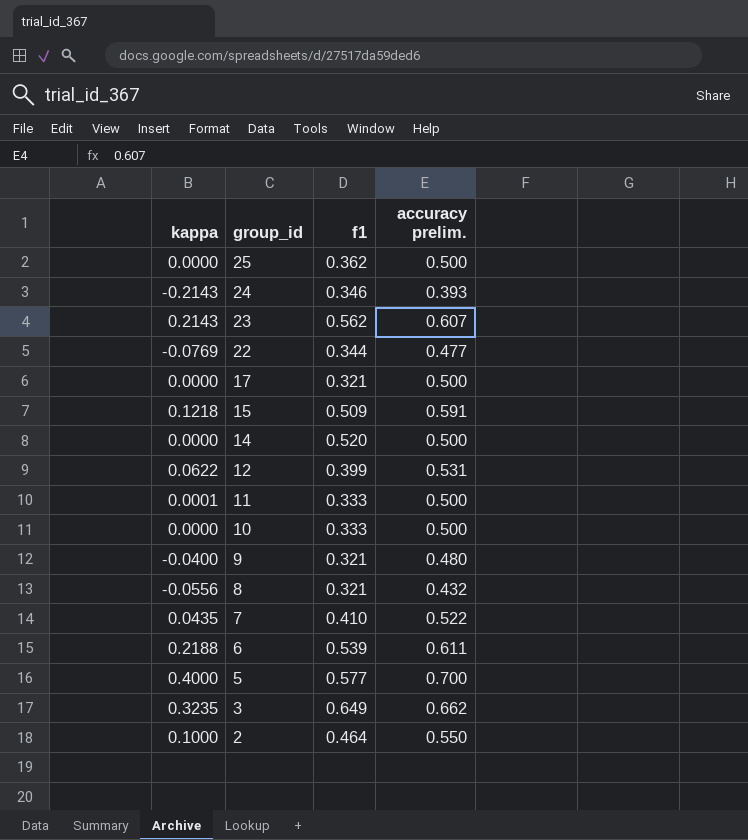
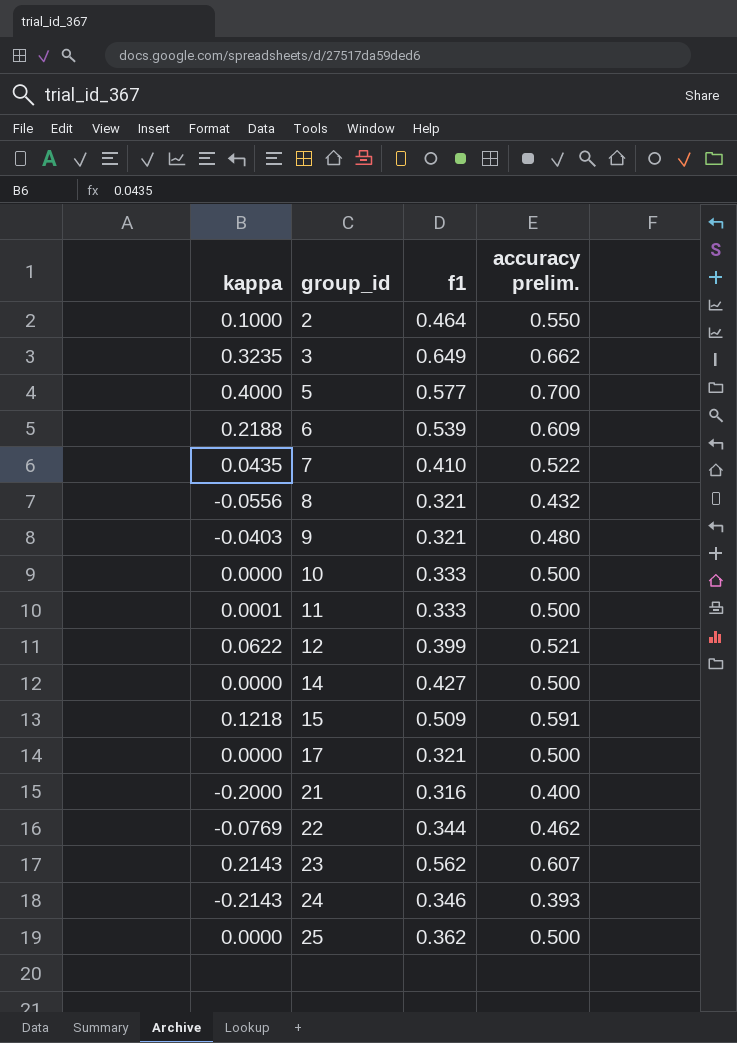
row order: group_id descending -> group_id ascending
6 | accuracy prelim.: 0.611 -> 0.609
9 | kappa: -0.0400 -> -0.0403
12 | accuracy prelim.: 0.531 -> 0.521
14 | f1: 0.520 -> 0.427
row 21: none -> -0.2000 | 0.316 | 0.400
22 | accuracy prelim.: 0.477 -> 0.462

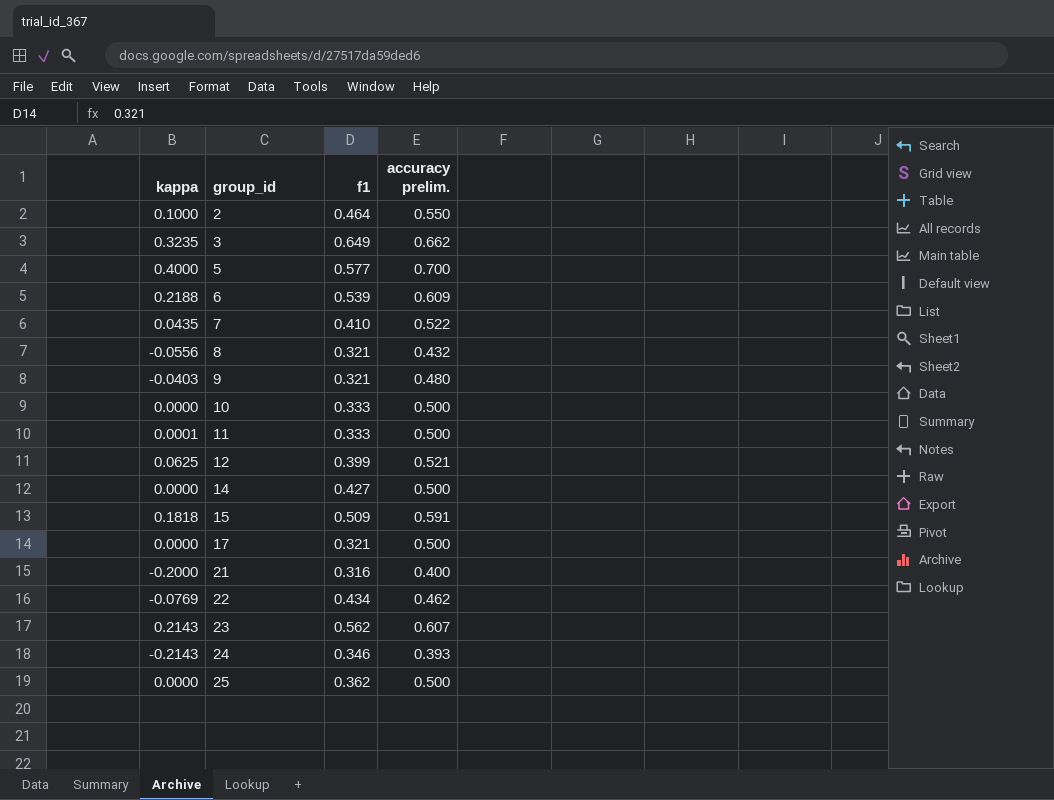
12 | kappa: 0.0622 -> 0.0625
15 | kappa: 0.1218 -> 0.1818
22 | f1: 0.344 -> 0.434

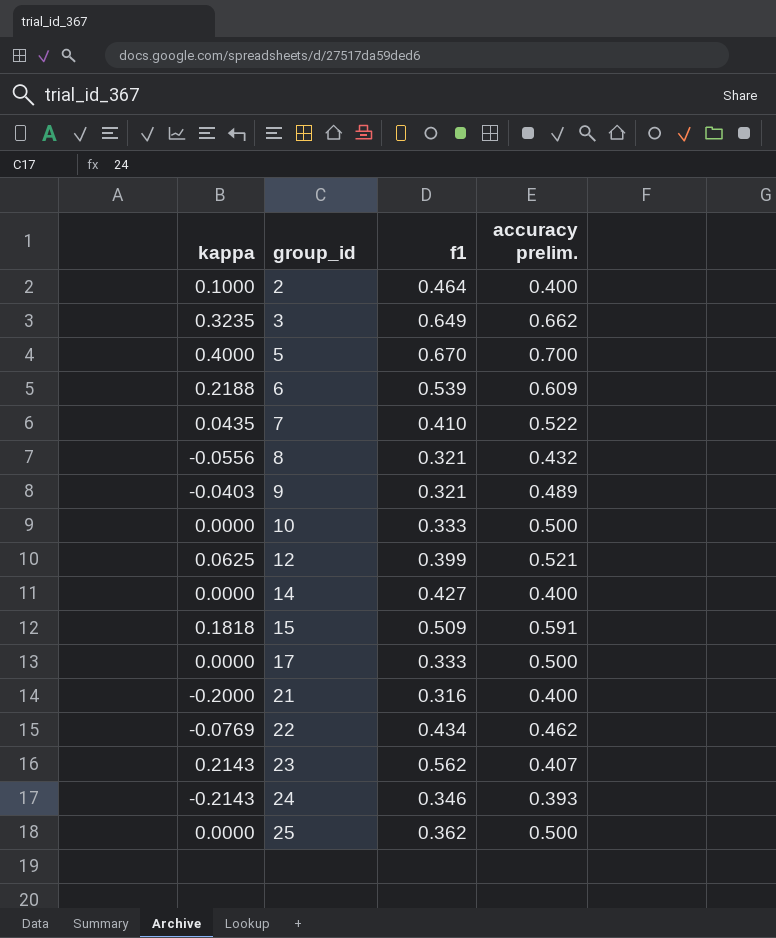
row 11: 0.0001 | 0.333 | 0.500 -> none
2 | accuracy prelim.: 0.550 -> 0.400
5 | f1: 0.577 -> 0.670
9 | accuracy prelim.: 0.480 -> 0.489
14 | accuracy prelim.: 0.500 -> 0.400
17 | f1: 0.321 -> 0.333
23 | accuracy prelim.: 0.607 -> 0.407

